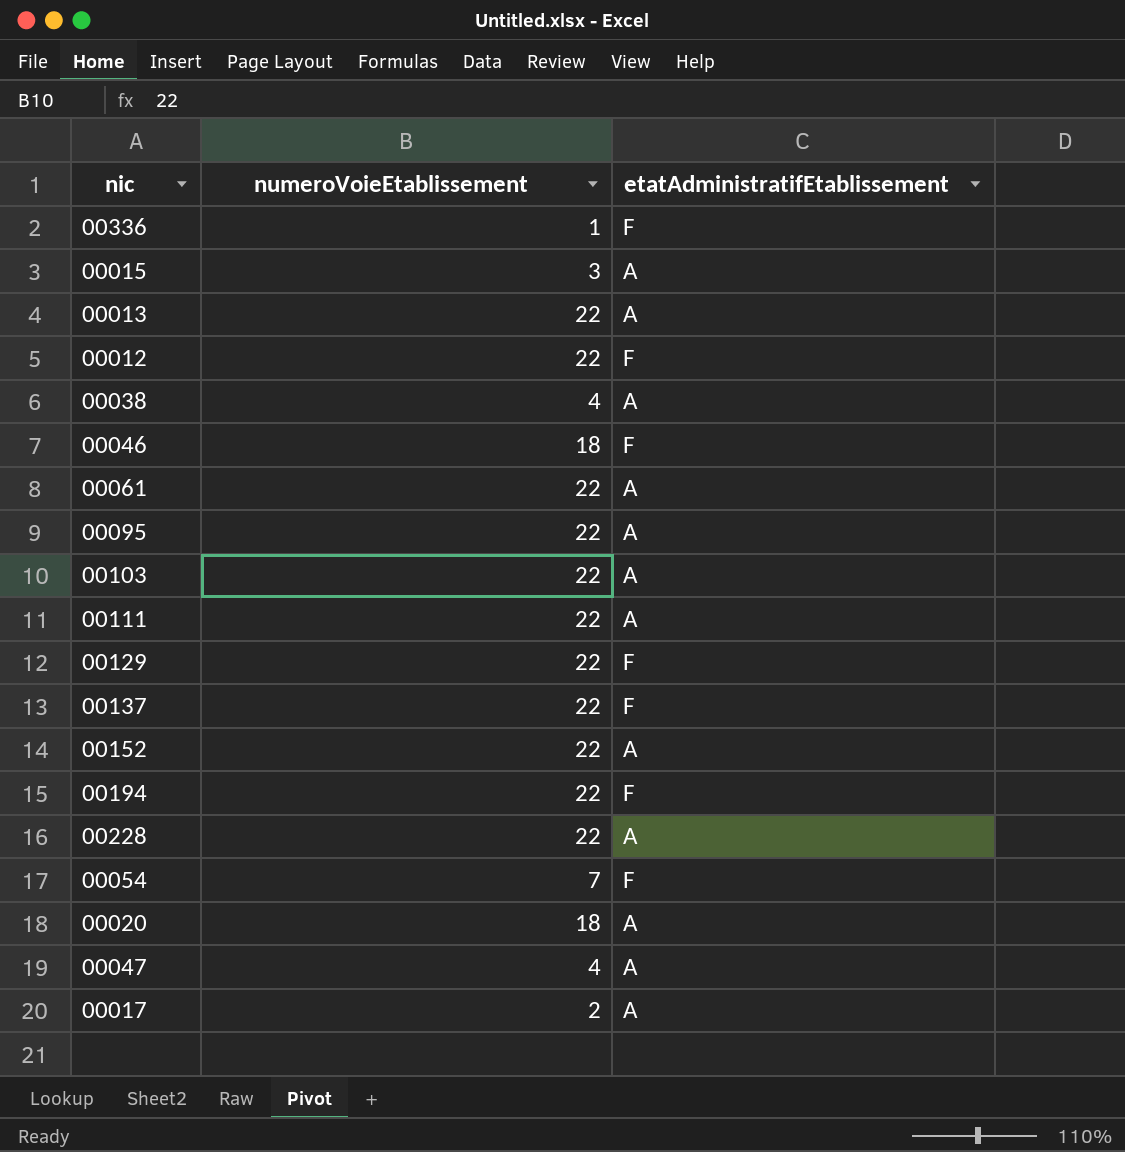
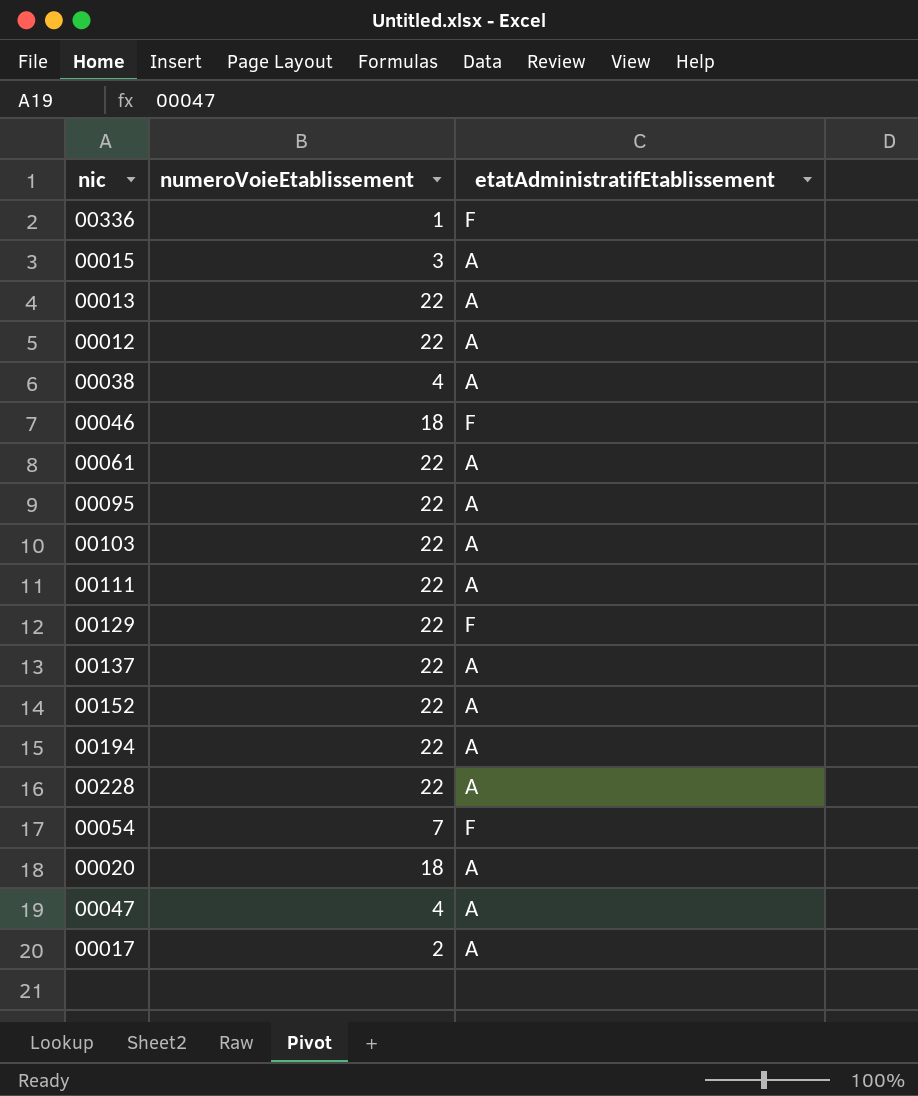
00012 | etatAdministratifEtablissement: F -> A
00137 | etatAdministratifEtablissement: F -> A
00194 | etatAdministratifEtablissement: F -> A

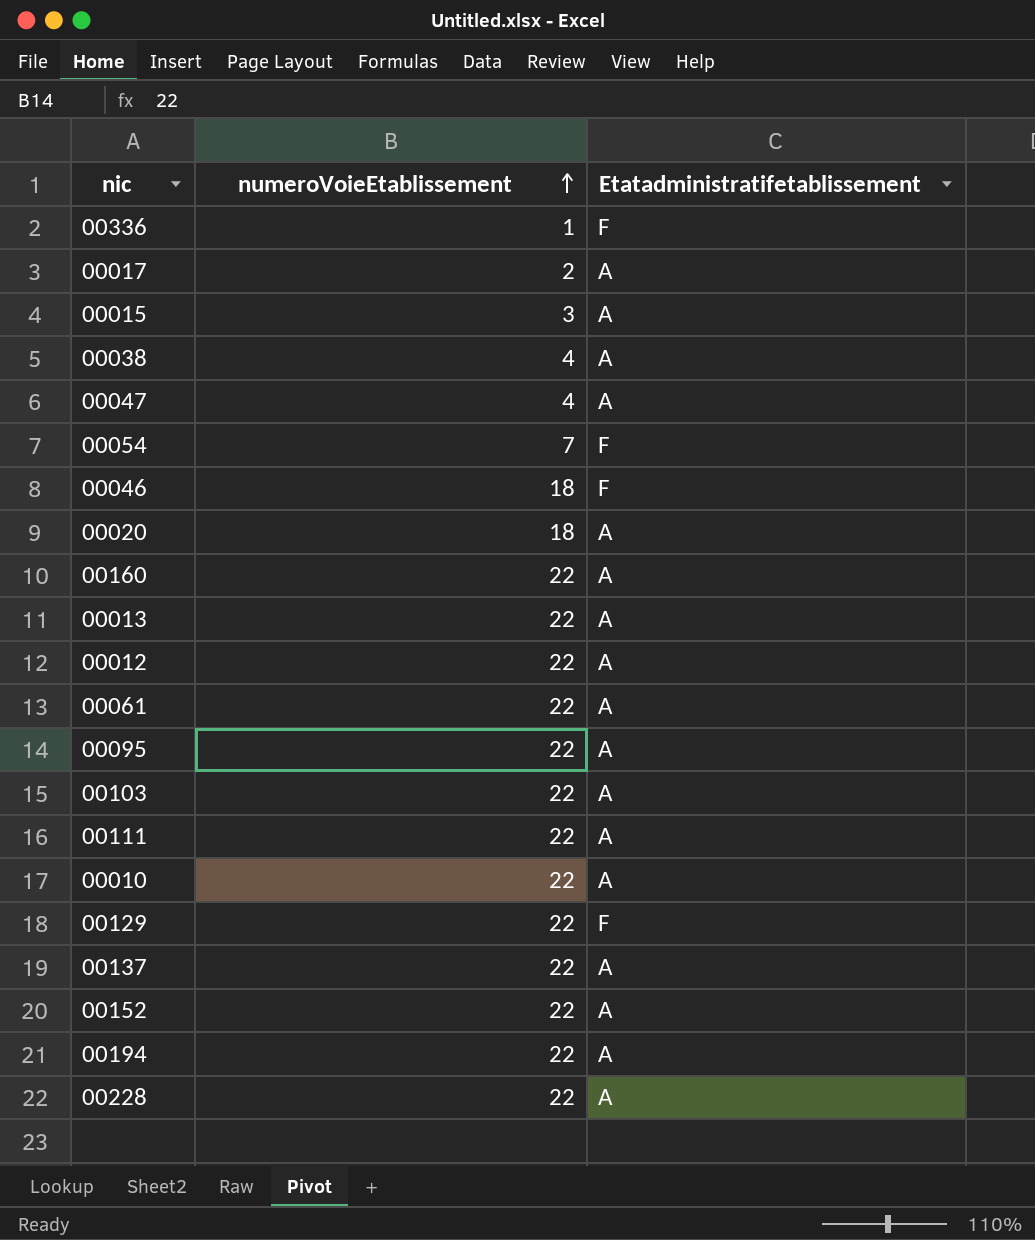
row order: none -> numeroVoieEtablissement ascending
column name: etatAdministratifEtablissement -> Etatadministratifetablissement
row 00160: none -> 22 | A
row 00010: none -> 22 | A

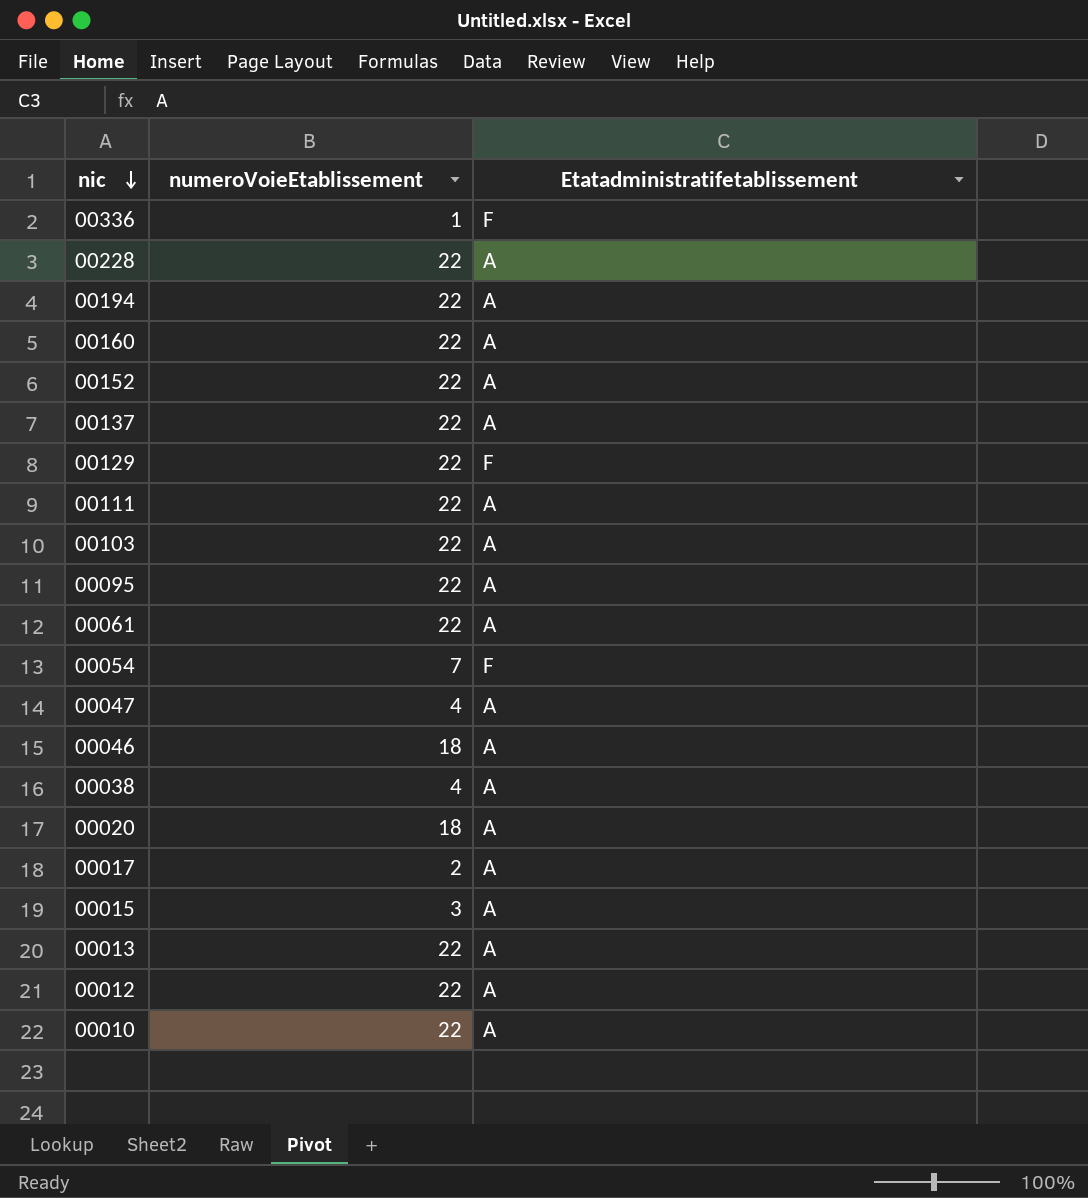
row order: numeroVoieEtablissement ascending -> nic descending
00046 | Etatadministratifetablissement: F -> A

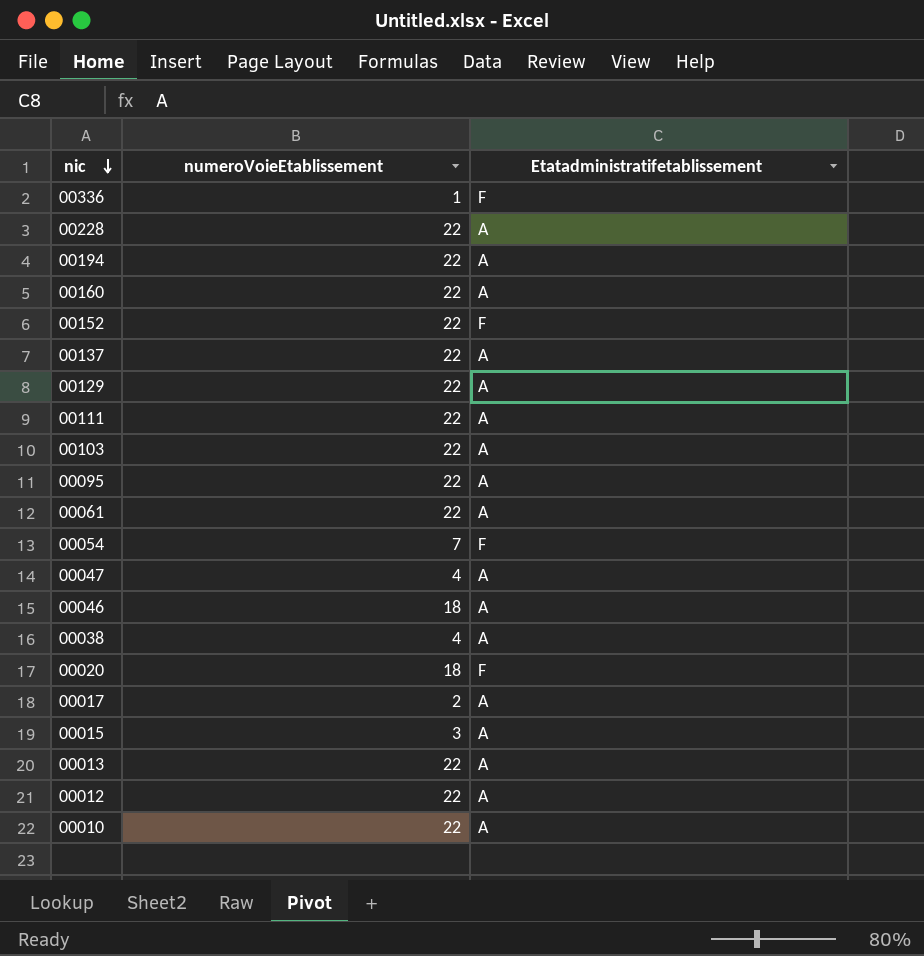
00152 | Etatadministratifetablissement: A -> F
00129 | Etatadministratifetablissement: F -> A
00020 | Etatadministratifetablissement: A -> F

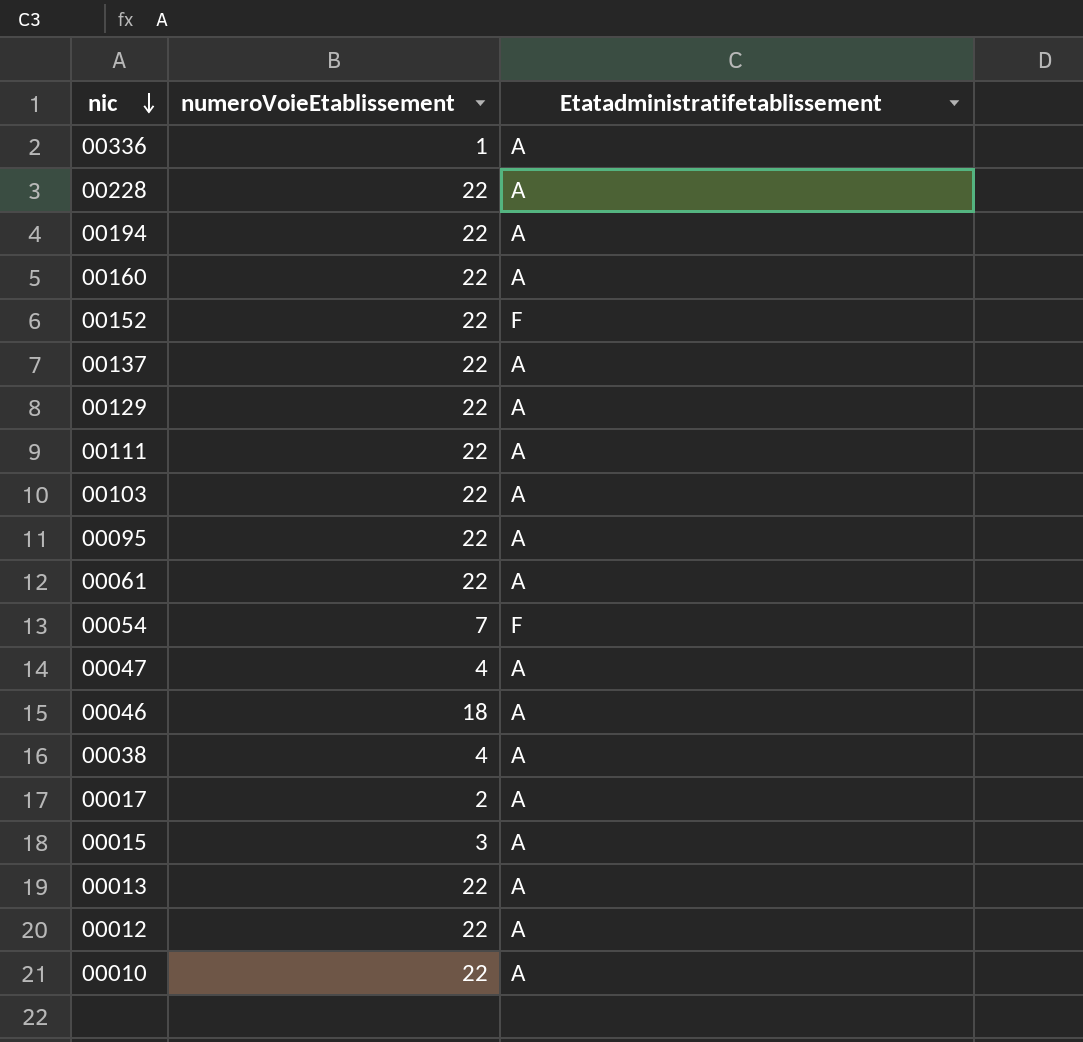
row 00020: 18 | F -> none
00336 | Etatadministratifetablissement: F -> A

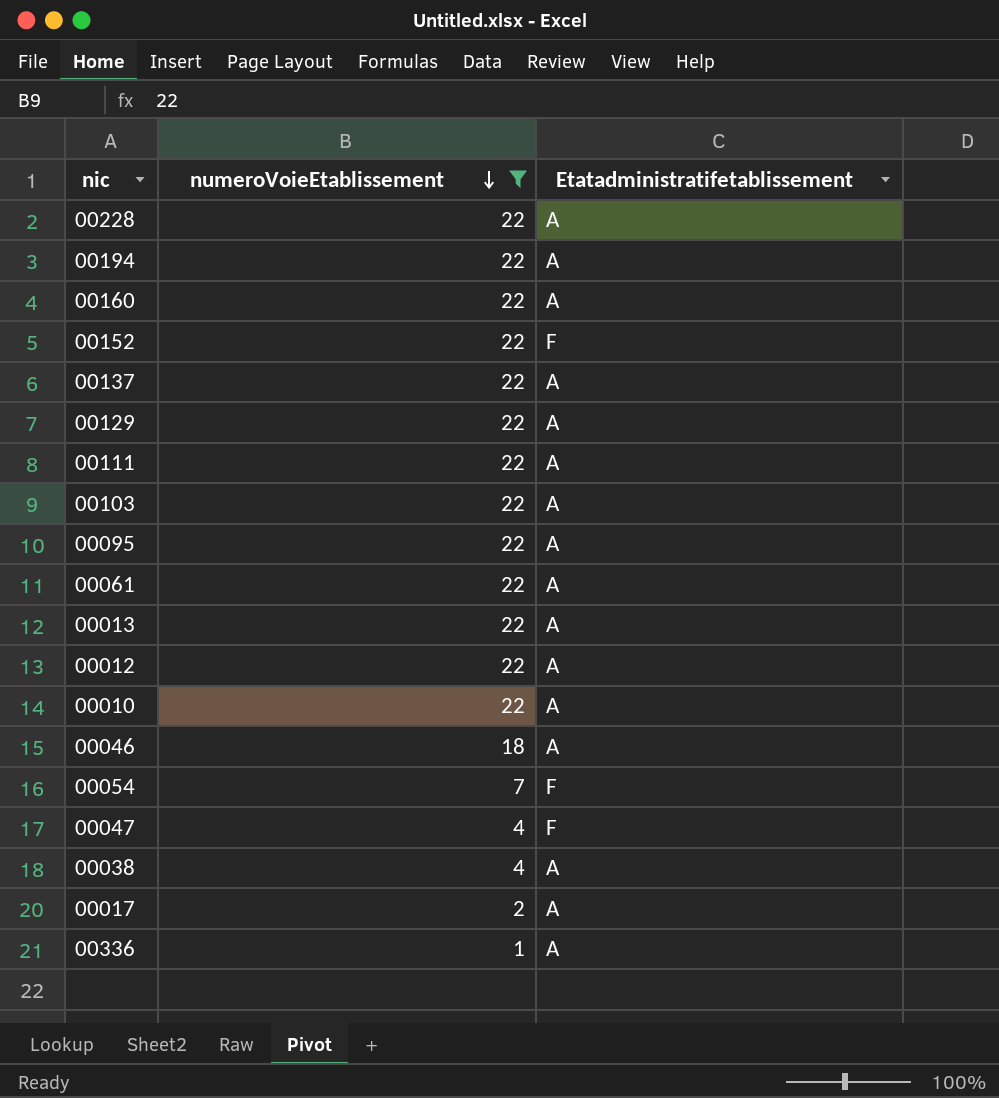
filter: none -> numeroVoieEtablissement != 3
row order: nic descending -> numeroVoieEtablissement descending
00047 | Etatadministratifetablissement: A -> F

